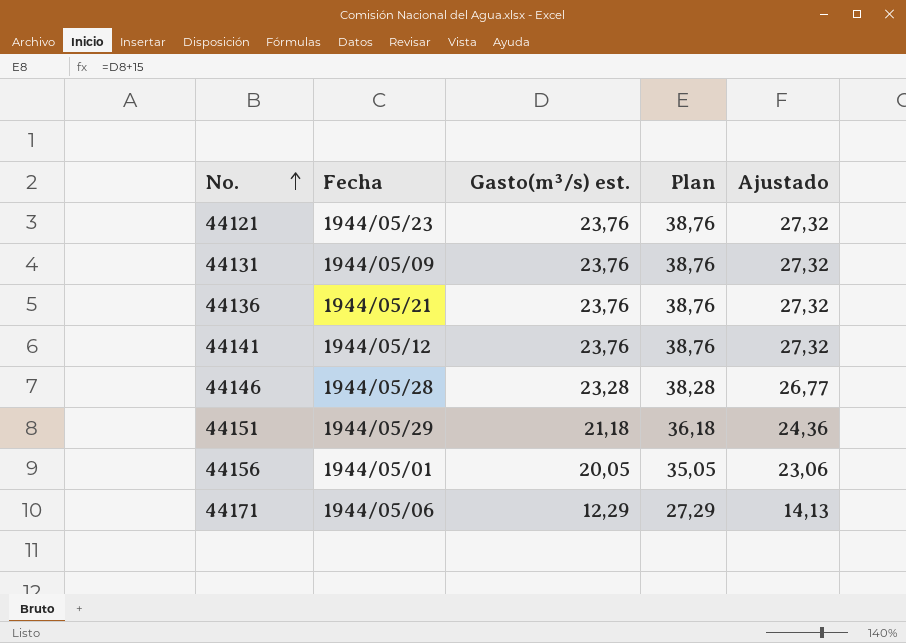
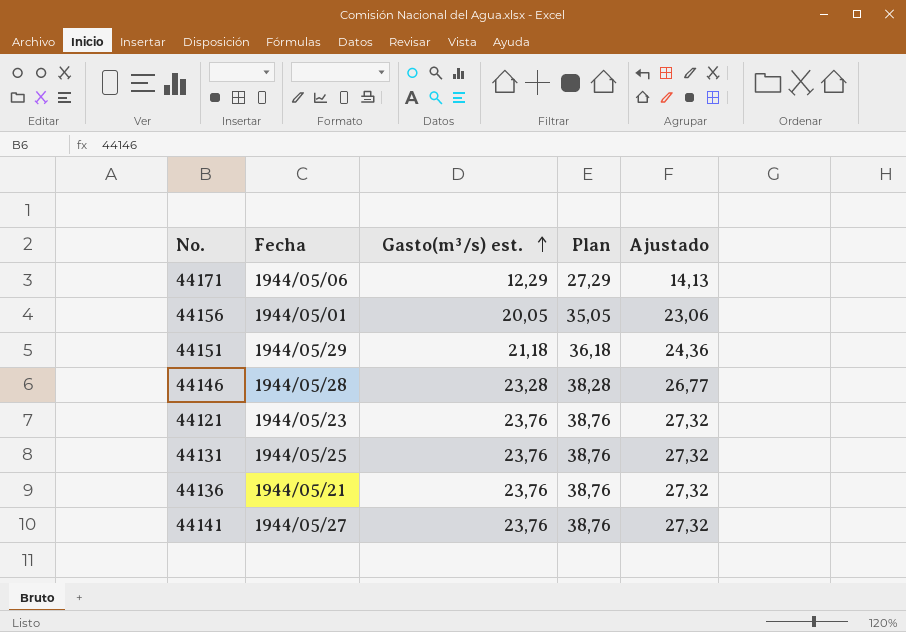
row order: No. ascending -> Gasto(m³/s) est. ascending
44131 | Fecha: 1944/05/09 -> 1944/05/25
44141 | Fecha: 1944/05/12 -> 1944/05/27

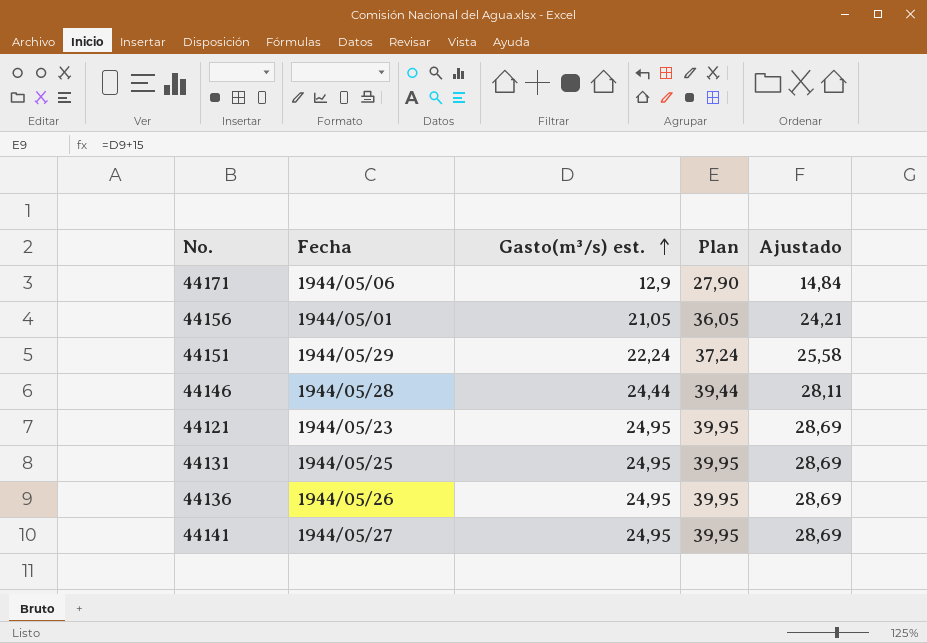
44171 | Gasto(m³/s) est.: 12,29 -> 12,9
44171 | Plan: 27,29 -> 27,90
44171 | Ajustado: 14,13 -> 14,84
44156 | Gasto(m³/s) est.: 20,05 -> 21,05
44156 | Plan: 35,05 -> 36,05
44156 | Ajustado: 23,06 -> 24,21
44151 | Gasto(m³/s) est.: 21,18 -> 22,24
44151 | Plan: 36,18 -> 37,24
44151 | Ajustado: 24,36 -> 25,58
44146 | Gasto(m³/s) est.: 23,28 -> 24,44
44146 | Plan: 38,28 -> 39,44
44146 | Ajustado: 26,77 -> 28,11
44121 | Gasto(m³/s) est.: 23,76 -> 24,95
44121 | Plan: 38,76 -> 39,95
44121 | Ajustado: 27,32 -> 28,69
44131 | Gasto(m³/s) est.: 23,76 -> 24,95
44131 | Plan: 38,76 -> 39,95
44131 | Ajustado: 27,32 -> 28,69
44136 | Fecha: 1944/05/21 -> 1944/05/26
44136 | Gasto(m³/s) est.: 23,76 -> 24,95
44136 | Plan: 38,76 -> 39,95
44136 | Ajustado: 27,32 -> 28,69
44141 | Gasto(m³/s) est.: 23,76 -> 24,95
44141 | Plan: 38,76 -> 39,95
44141 | Ajustado: 27,32 -> 28,69

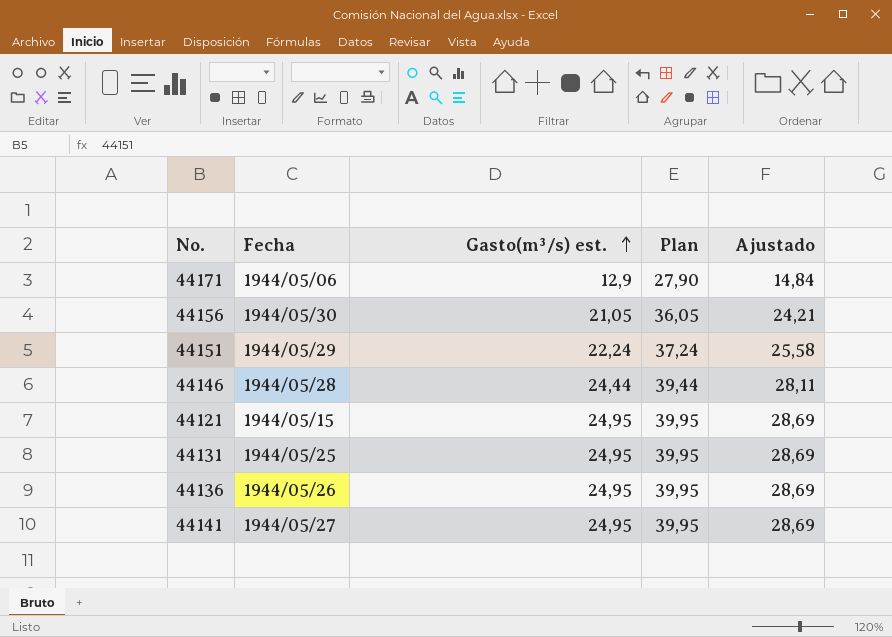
44156 | Fecha: 1944/05/01 -> 1944/05/30
44121 | Fecha: 1944/05/23 -> 1944/05/15

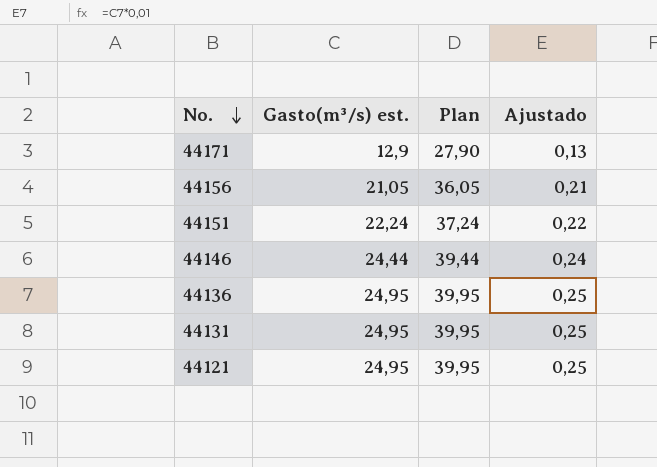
row order: Gasto(m³/s) est. ascending -> No. descending
column Fecha | position: 2 -> none
column Ajustado | formula: [Gasto(m³/s) est.] * 1,15 -> [Gasto(m³/s) est.] * 0,01
row 44141: 1944/05/27 | 24,95 | 39,95 | 28,69 -> none

